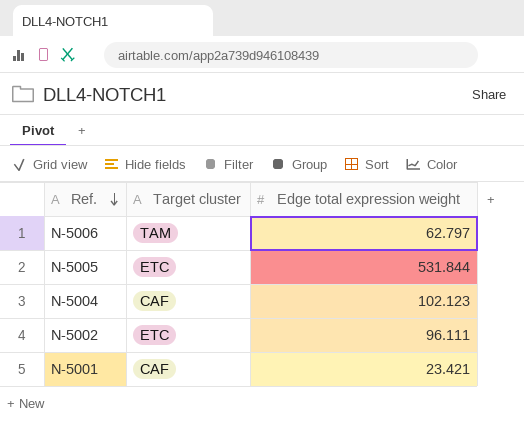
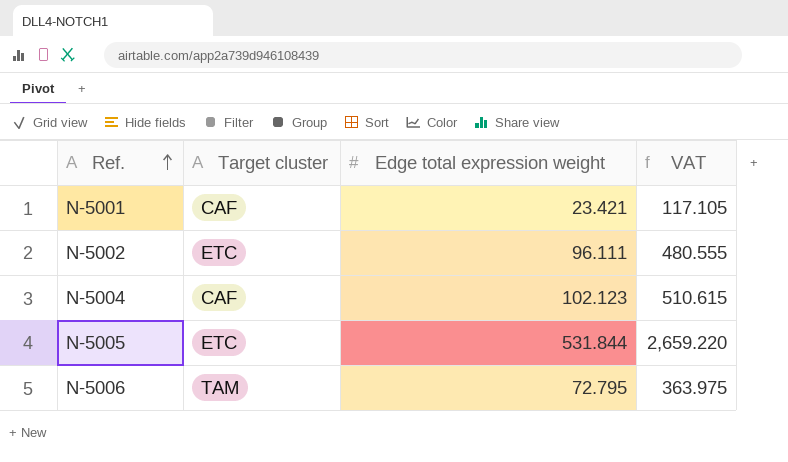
row order: Ref. descending -> Ref. ascending
column VAT | formula: none -> [Edge total expression weight] * 5
N-5006 | Edge total expression weight: 62.797 -> 72.795

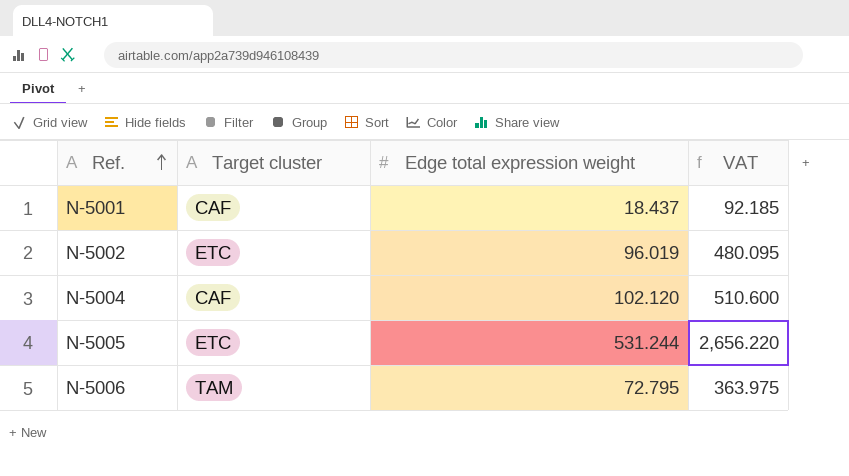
N-5001 | Edge total expression weight: 23.421 -> 18.437
N-5001 | VAT: 117.105 -> 92.185
N-5002 | Edge total expression weight: 96.111 -> 96.019
N-5002 | VAT: 480.555 -> 480.095
N-5004 | Edge total expression weight: 102.123 -> 102.120
N-5004 | VAT: 510.615 -> 510.600
N-5005 | Edge total expression weight: 531.844 -> 531.244
N-5005 | VAT: 2,659.220 -> 2,656.220

